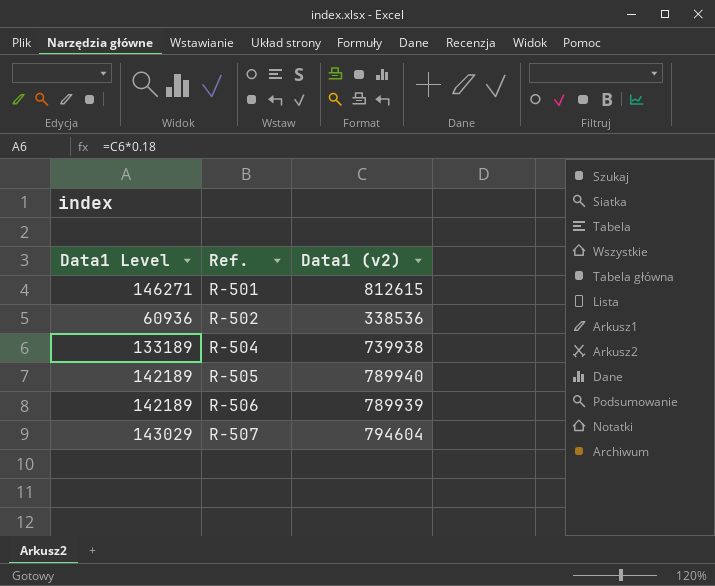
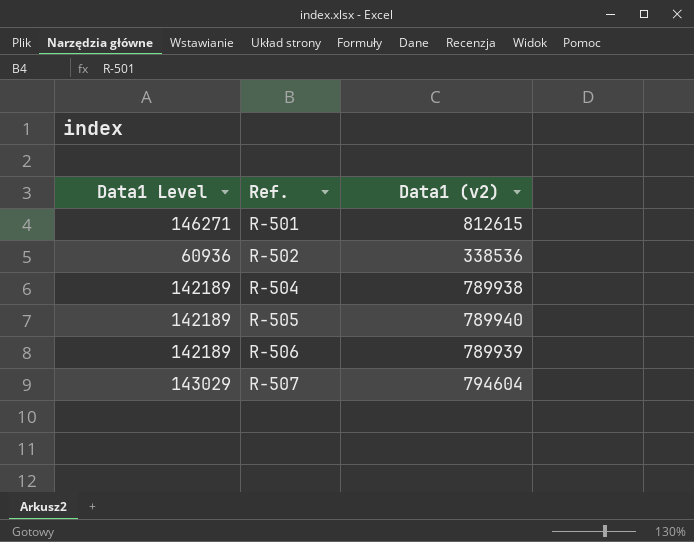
R-504 | Data1 Level: 133189 -> 142189
R-504 | Data1 (v2): 739938 -> 789938

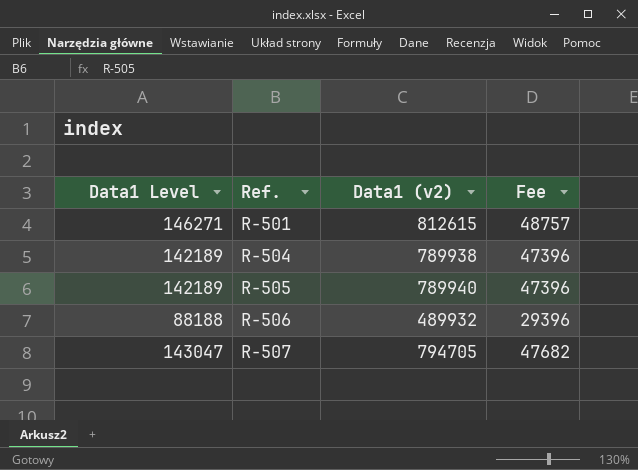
column Fee | formula: none -> [Data1 (v2)] * 0.06
row R-502: 60936 | 338536 -> none
R-506 | Data1 Level: 142189 -> 88188
R-506 | Data1 (v2): 789939 -> 489932
R-507 | Data1 Level: 143029 -> 143047
R-507 | Data1 (v2): 794604 -> 794705

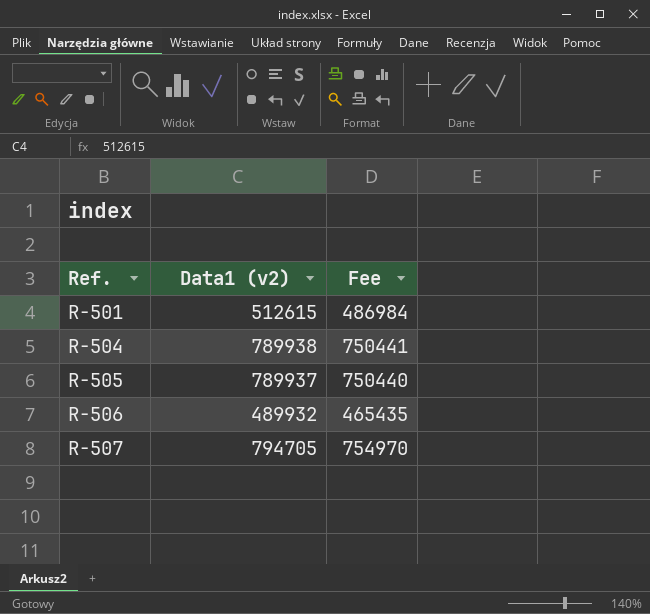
column Data1 Level | formula: [Data1 (v2)] * 0.18 -> none
column Fee | formula: [Data1 (v2)] * 0.06 -> [Data1 (v2)] * 0.95
R-501 | Data1 (v2): 812615 -> 512615
R-505 | Data1 (v2): 789940 -> 789937

